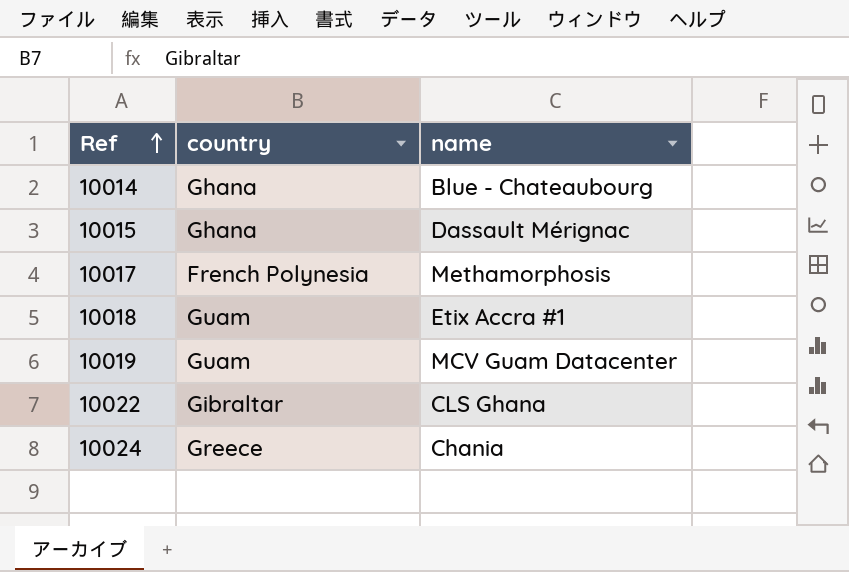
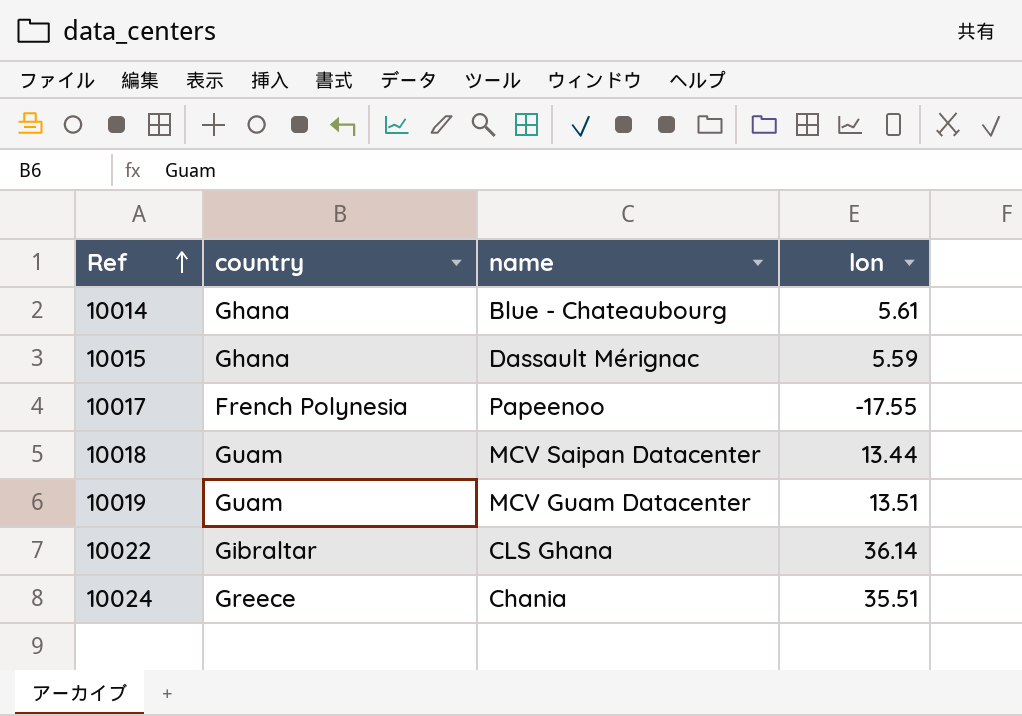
column lon | position: none -> 4
10017 | name: Methamorphosis -> Papeenoo
10018 | name: Etix Accra #1 -> MCV Saipan Datacenter

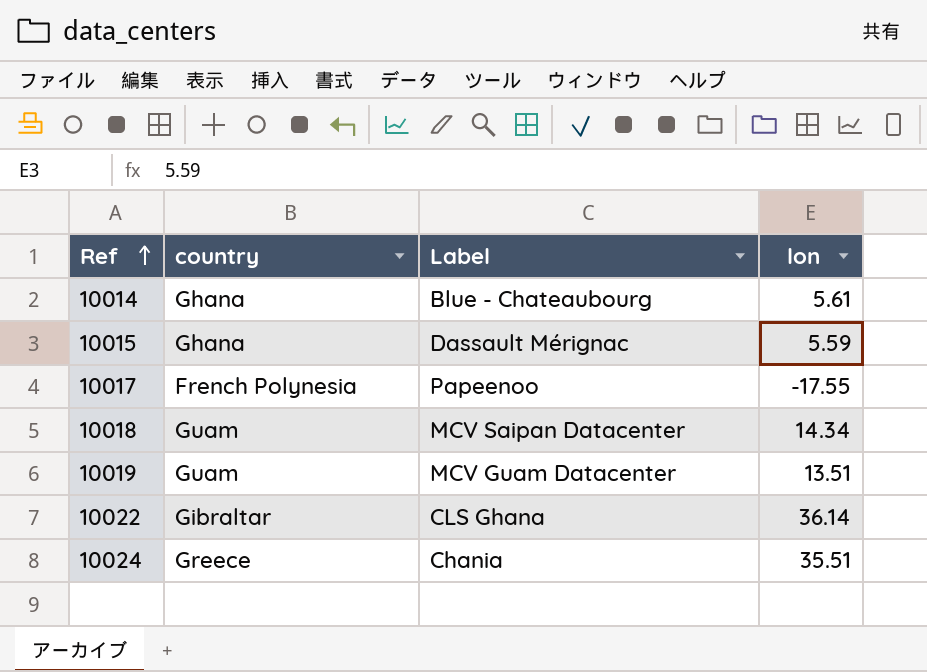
column name: name -> Label
10018 | lon: 13.44 -> 14.34

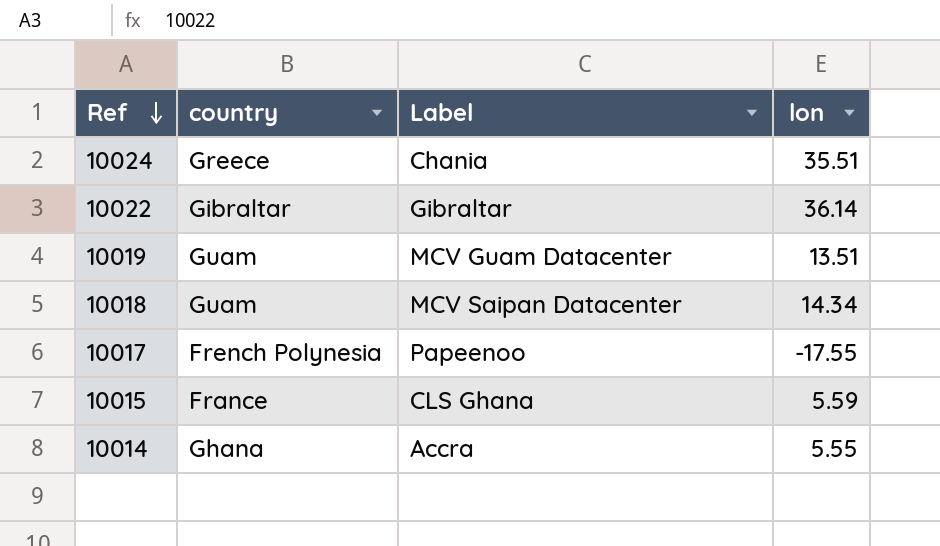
row order: Ref ascending -> Ref descending
10022 | Label: CLS Ghana -> Gibraltar
10015 | country: Ghana -> France
10015 | Label: Dassault Mérignac -> CLS Ghana
10014 | Label: Blue - Chateaubourg -> Accra
10014 | lon: 5.61 -> 5.55

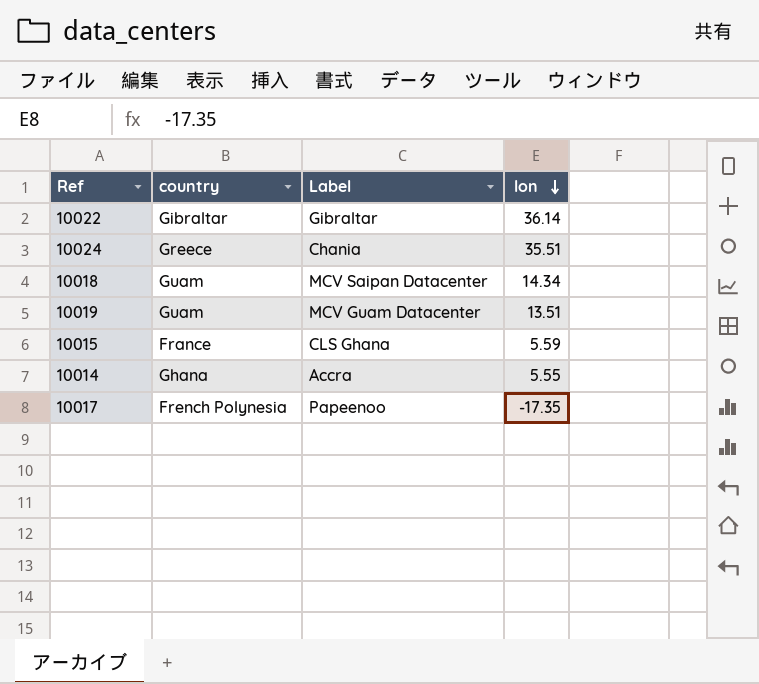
row order: Ref descending -> lon descending
10017 | lon: -17.55 -> -17.35

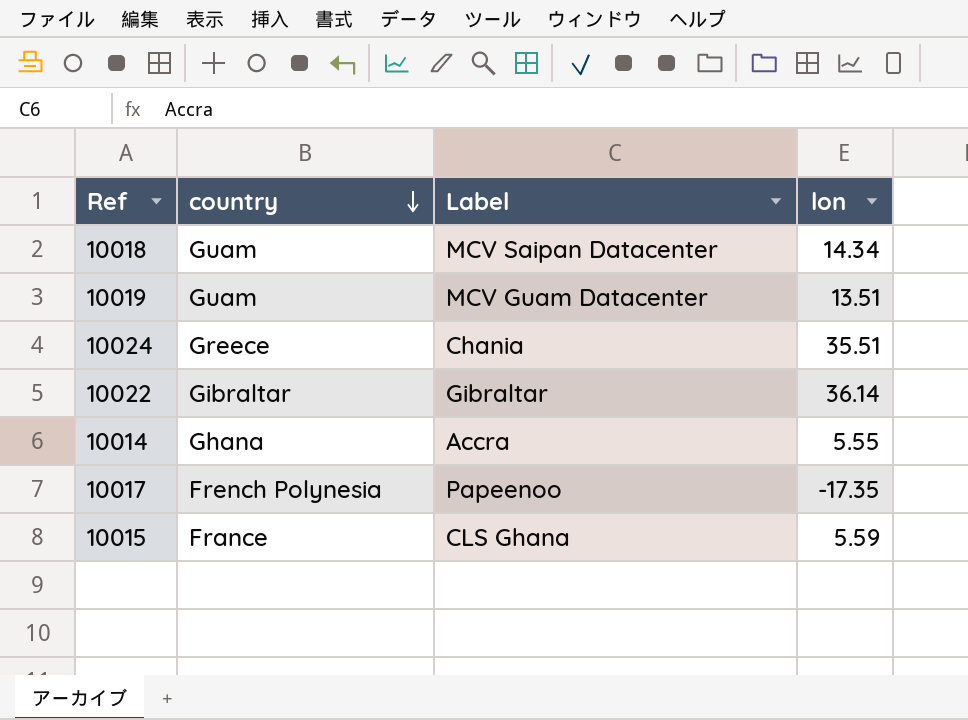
row order: lon descending -> country descending

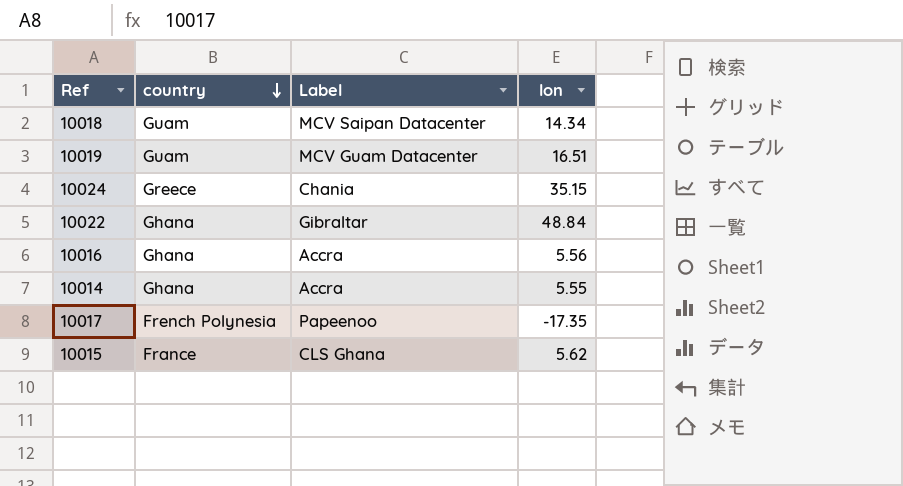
10019 | lon: 13.51 -> 16.51
10024 | lon: 35.51 -> 35.15
10022 | country: Gibraltar -> Ghana
10022 | lon: 36.14 -> 48.84
row 10016: none -> Ghana | Accra | 5.56
10015 | lon: 5.59 -> 5.62

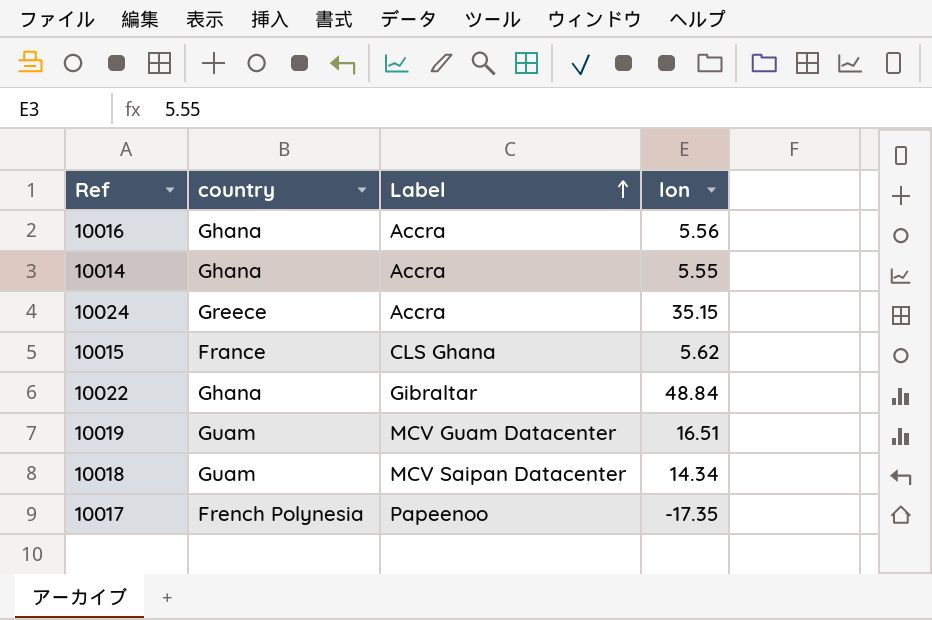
row order: country descending -> Label ascending
10024 | Label: Chania -> Accra

